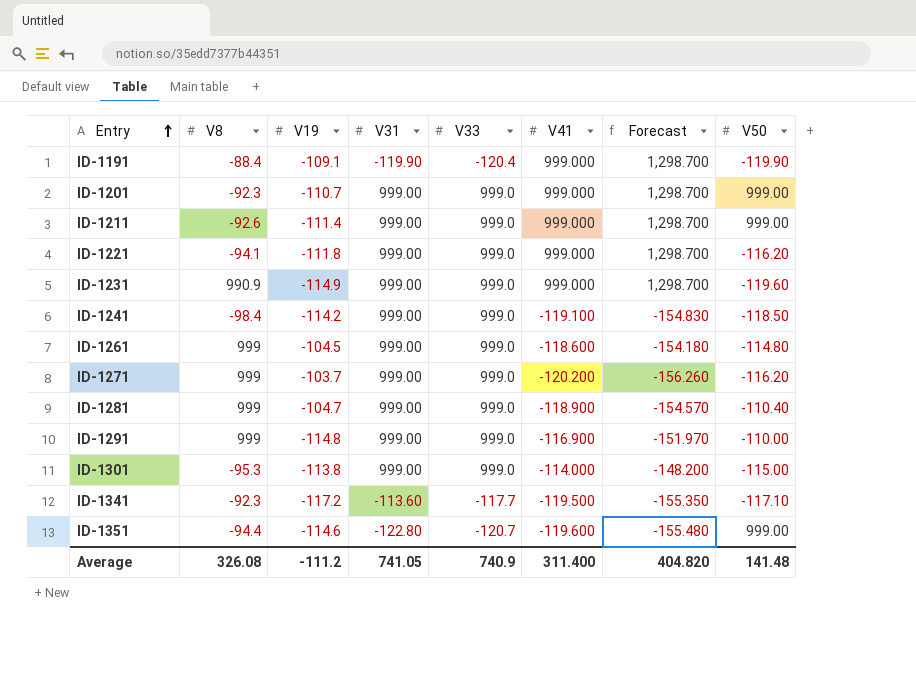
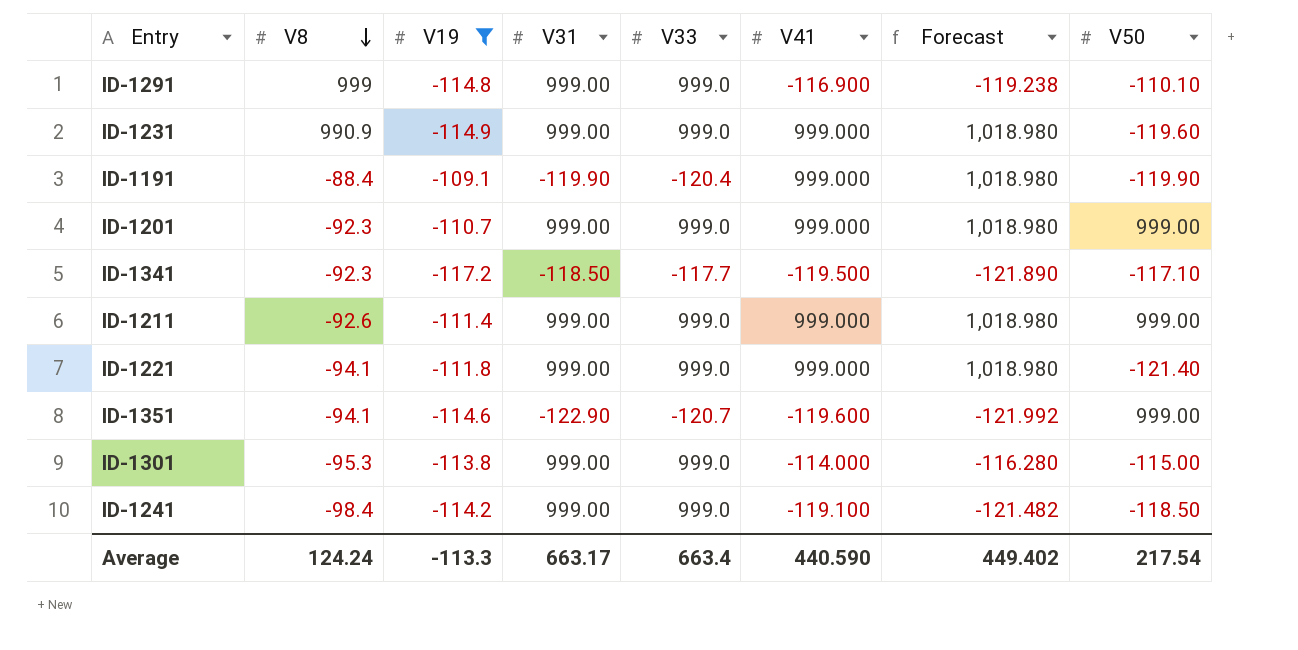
filter: none -> V19 <= -109.1
row order: Entry ascending -> V8 descending
column Forecast | formula: [V41] * 1.3 -> [V41] * 1.02
ID-1291 | V50: -110.00 -> -110.10
ID-1341 | V31: -113.60 -> -118.50
ID-1221 | V50: -116.20 -> -121.40
ID-1351 | V8: -94.4 -> -94.1
ID-1351 | V31: -122.80 -> -122.90
Average | V8: 326.08 -> 124.24
Average | V19: -111.2 -> -113.3
Average | V31: 741.05 -> 663.17
Average | V33: 740.9 -> 663.4
Average | V41: 311.400 -> 440.590
Average | Forecast: 404.820 -> 449.402
Average | V50: 141.48 -> 217.54

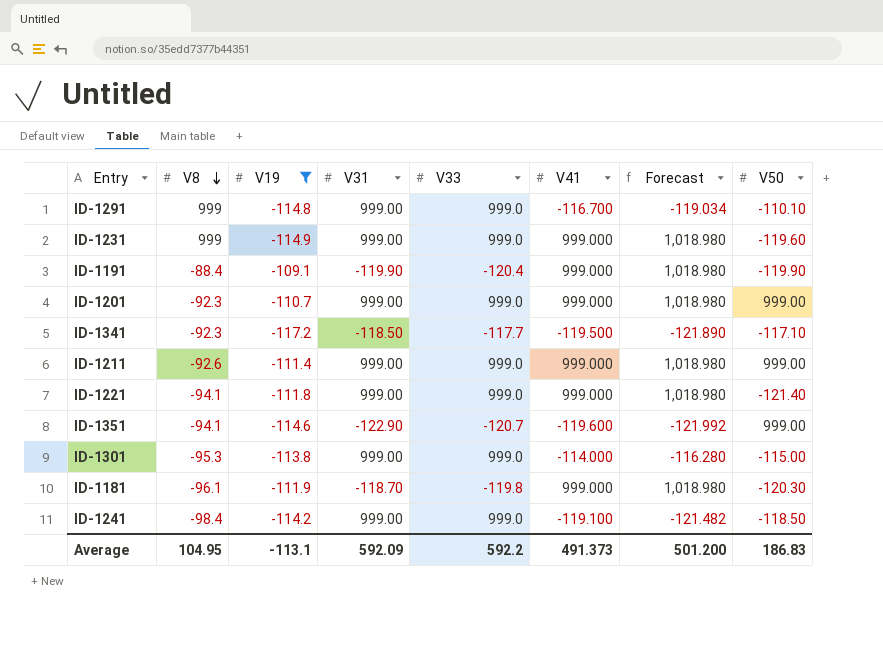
ID-1291 | V41: -116.900 -> -116.700
ID-1291 | Forecast: -119.238 -> -119.034
ID-1231 | V8: 990.9 -> 999
row ID-1181: none -> -96.1 | -111.9 | -118.70 | -119.8 | 999.000 | 1,018.980 | -120.30
Average | V8: 124.24 -> 104.95
Average | V19: -113.3 -> -113.1
Average | V31: 663.17 -> 592.09
Average | V33: 663.4 -> 592.2
Average | V41: 440.590 -> 491.373
Average | Forecast: 449.402 -> 501.200
Average | V50: 217.54 -> 186.83

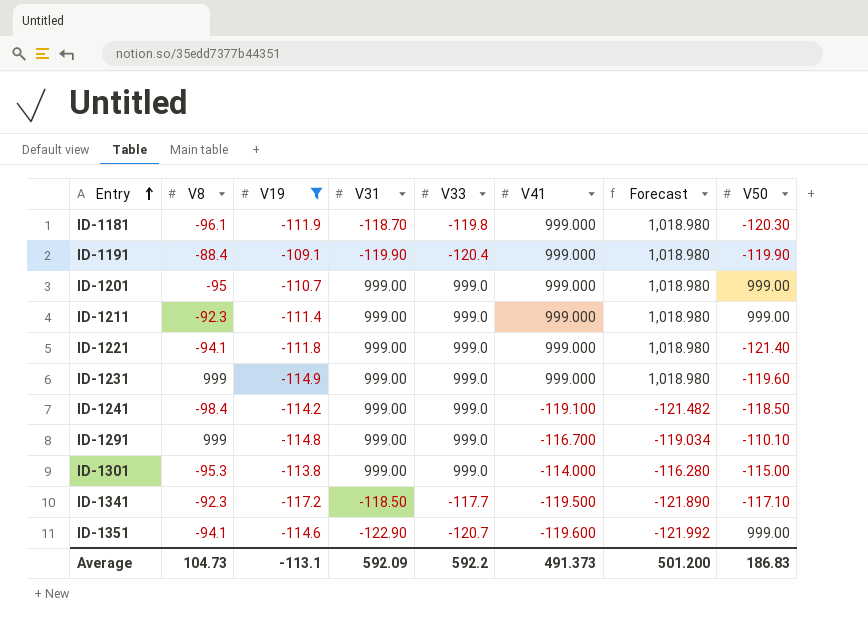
row order: V8 descending -> Entry ascending
ID-1201 | V8: -92.3 -> -95
ID-1211 | V8: -92.6 -> -92.3
Average | V8: 104.95 -> 104.73

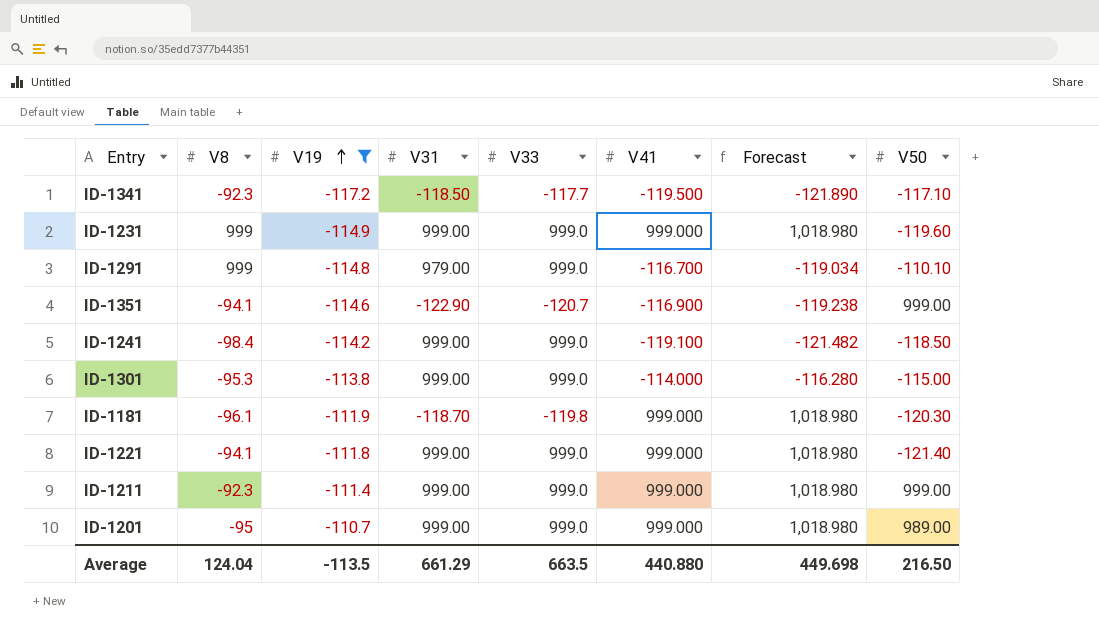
row order: Entry ascending -> V19 ascending
row ID-1191: -88.4 | -109.1 | -119.90 | -120.4 | 999.000 | 1,018.980 | -119.90 -> none
ID-1291 | V31: 999.00 -> 979.00
ID-1351 | V41: -119.600 -> -116.900
ID-1351 | Forecast: -121.992 -> -119.238
ID-1201 | V50: 999.00 -> 989.00
Average | V8: 104.73 -> 124.04
Average | V19: -113.1 -> -113.5
Average | V31: 592.09 -> 661.29
Average | V33: 592.2 -> 663.5
Average | V41: 491.373 -> 440.880
Average | Forecast: 501.200 -> 449.698
Average | V50: 186.83 -> 216.50

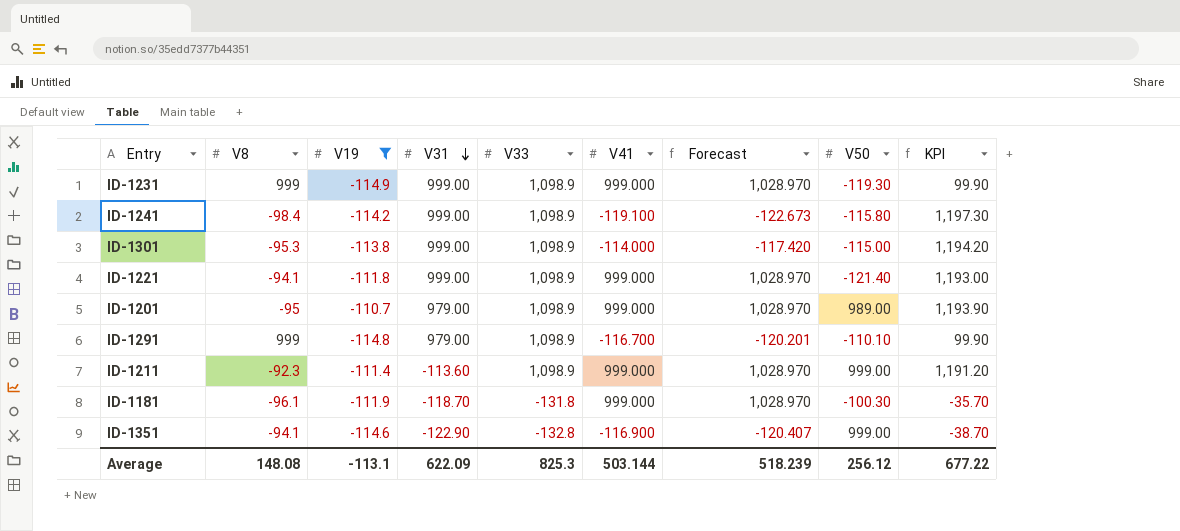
row order: V19 ascending -> V31 descending
column Forecast | formula: [V41] * 1.02 -> [V41] * 1.03
column KPI | formula: none -> [V33] - [V8]
row ID-1341: -92.3 | -117.2 | -118.50 | -117.7 | -119.500 | -121.890 | -117.10 -> none
ID-1231 | V33: 999.0 -> 1,098.9
ID-1231 | V50: -119.60 -> -119.30
ID-1241 | V33: 999.0 -> 1,098.9
ID-1241 | V50: -118.50 -> -115.80
ID-1301 | V33: 999.0 -> 1,098.9
ID-1221 | V33: 999.0 -> 1,098.9
ID-1201 | V31: 999.00 -> 979.00
ID-1201 | V33: 999.0 -> 1,098.9
ID-1291 | V33: 999.0 -> 1,098.9
ID-1211 | V31: 999.00 -> -113.60
ID-1211 | V33: 999.0 -> 1,098.9
ID-1181 | V33: -119.8 -> -131.8
ID-1181 | V50: -120.30 -> -100.30
ID-1351 | V33: -120.7 -> -132.8
Average | V8: 124.04 -> 148.08
Average | V19: -113.5 -> -113.1
Average | V31: 661.29 -> 622.09
Average | V33: 663.5 -> 825.3
Average | V41: 440.880 -> 503.144
Average | Forecast: 449.698 -> 518.239
Average | V50: 216.50 -> 256.12

